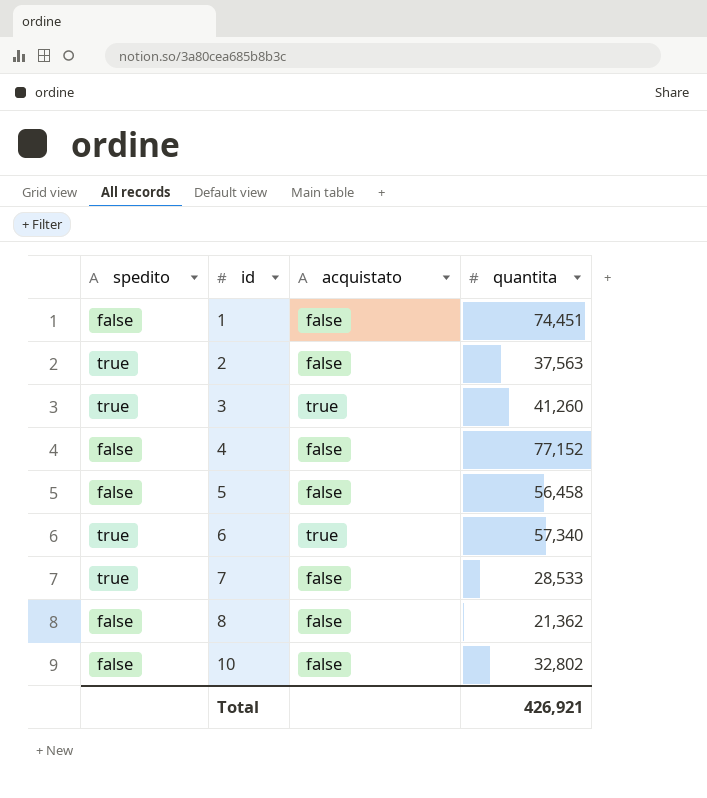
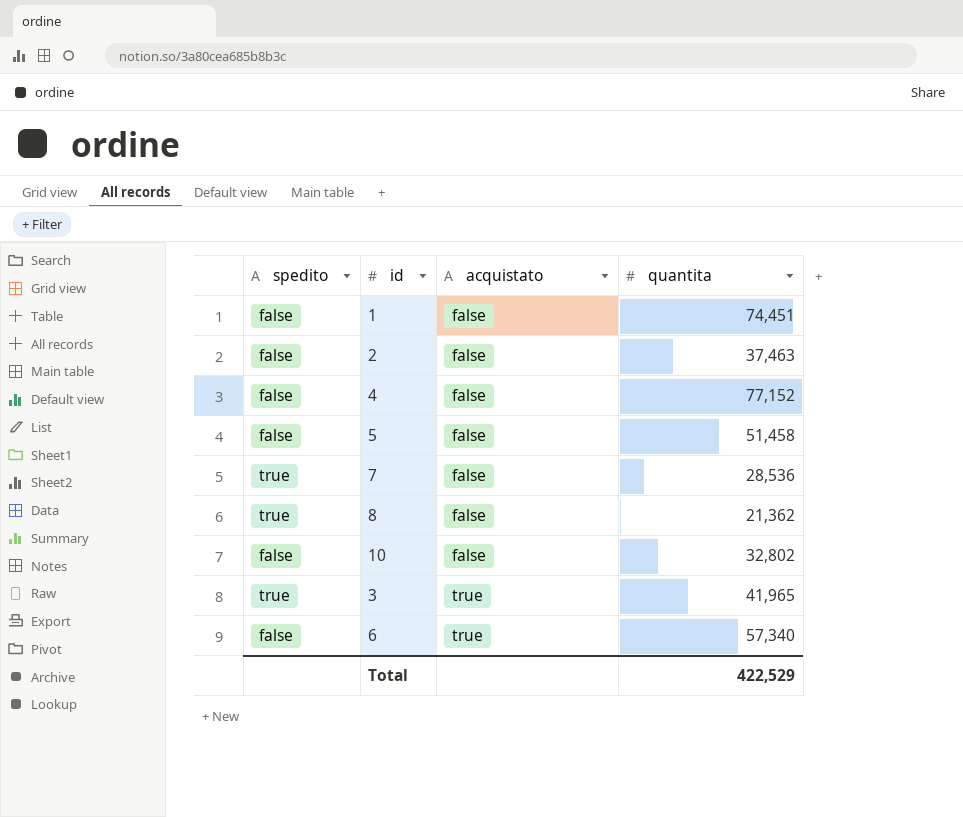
row order: id ascending -> acquistato ascending
2 | spedito: true -> false
2 | quantita: 37,563 -> 37,463
5 | quantita: 56,458 -> 51,458
7 | quantita: 28,533 -> 28,536
8 | spedito: false -> true
3 | quantita: 41,260 -> 41,965
6 | spedito: true -> false
Total | quantita: 426,921 -> 422,529

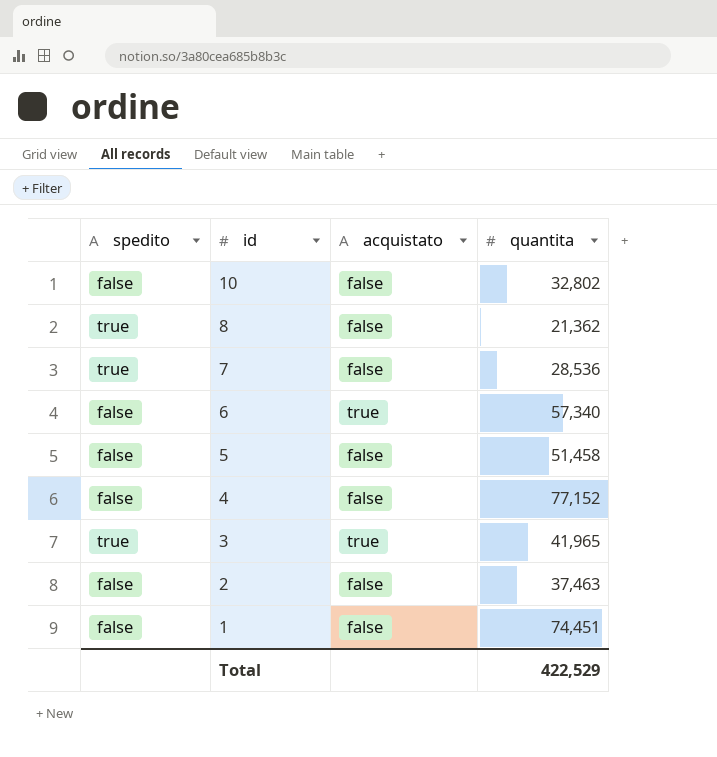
row order: acquistato ascending -> id descending

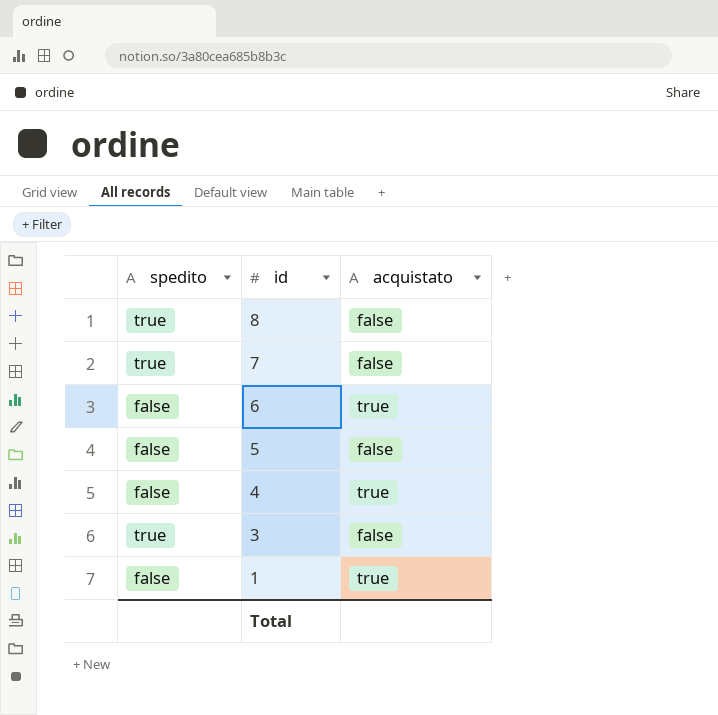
column quantita | position: 4 -> none
row 10: false | false | 32,802 -> none
row 2: false | false | 37,463 -> none
4 | acquistato: false -> true
3 | acquistato: true -> false
1 | acquistato: false -> true

